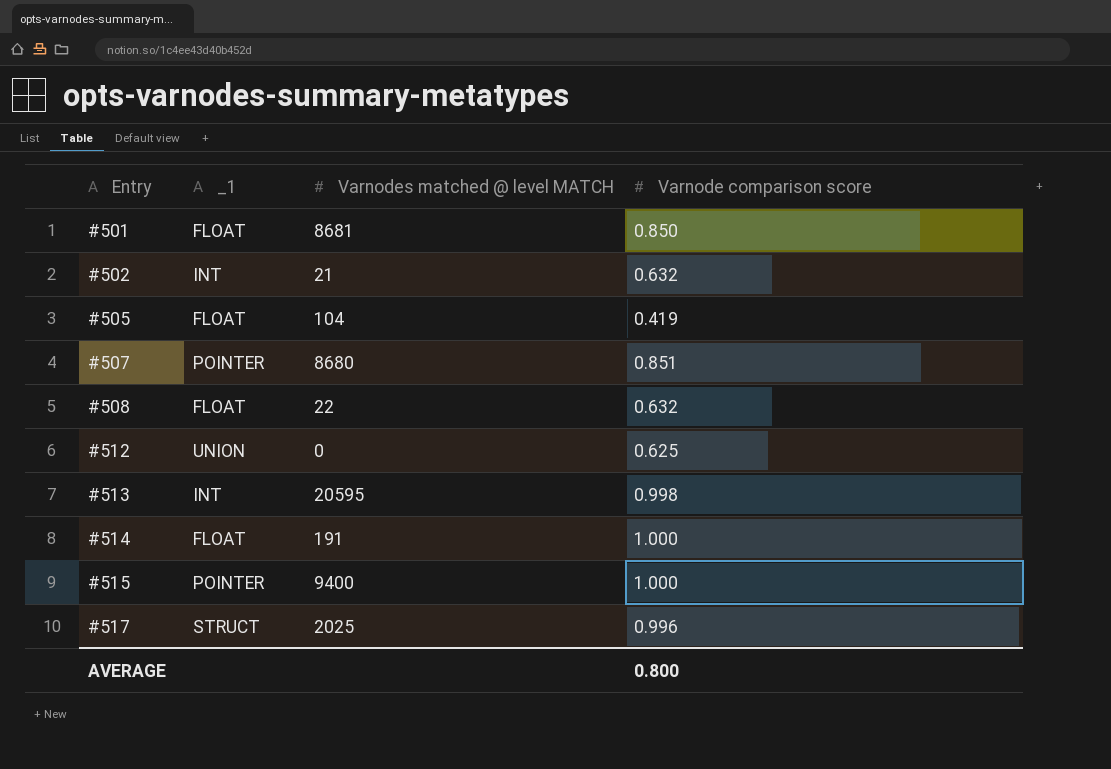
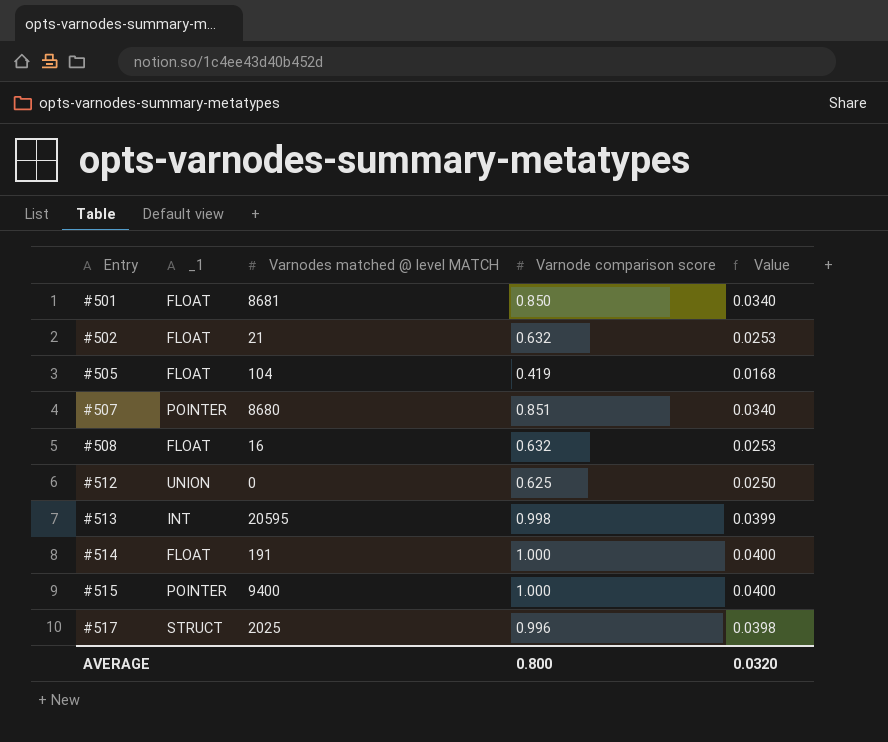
column Value | formula: none -> [Varnode comparison score] * 0.04
#502 | _1: INT -> FLOAT
#508 | Varnodes matched @ level MATCH: 22 -> 16

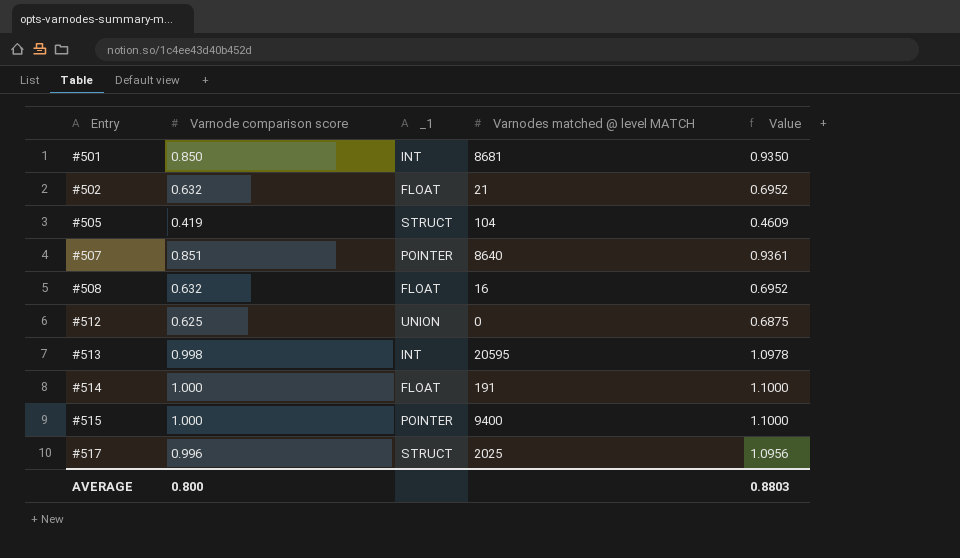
column Varnode comparison score | position: 4 -> 2
column Value | formula: [Varnode comparison score] * 0.04 -> [Varnode comparison score] * 1.1
#501 | _1: FLOAT -> INT
#505 | _1: FLOAT -> STRUCT
#507 | Varnodes matched @ level MATCH: 8680 -> 8640
AVERAGE | Value: 0.0320 -> 0.8803

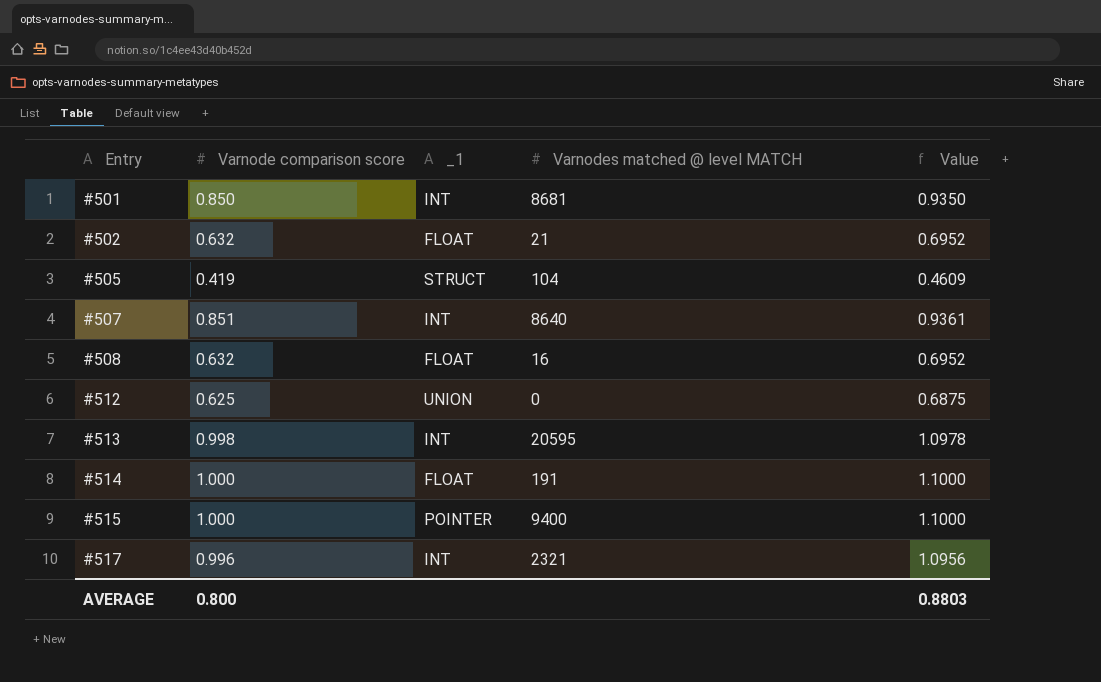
#507 | _1: POINTER -> INT
#517 | _1: STRUCT -> INT
#517 | Varnodes matched @ level MATCH: 2025 -> 2321

